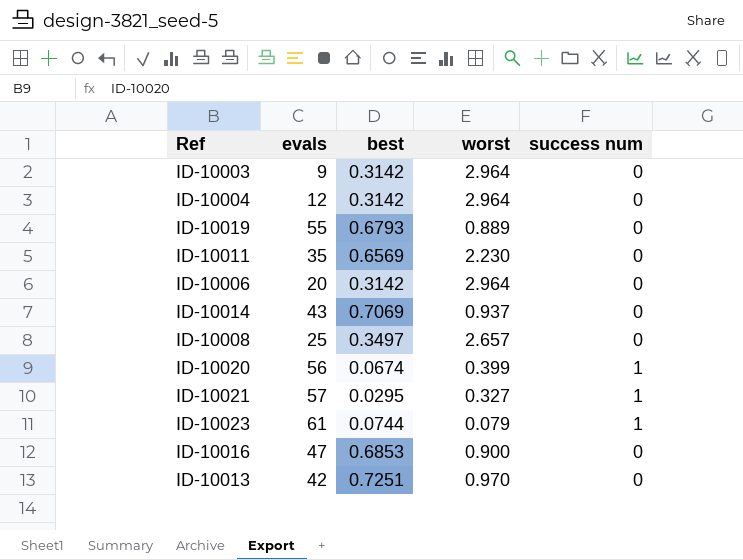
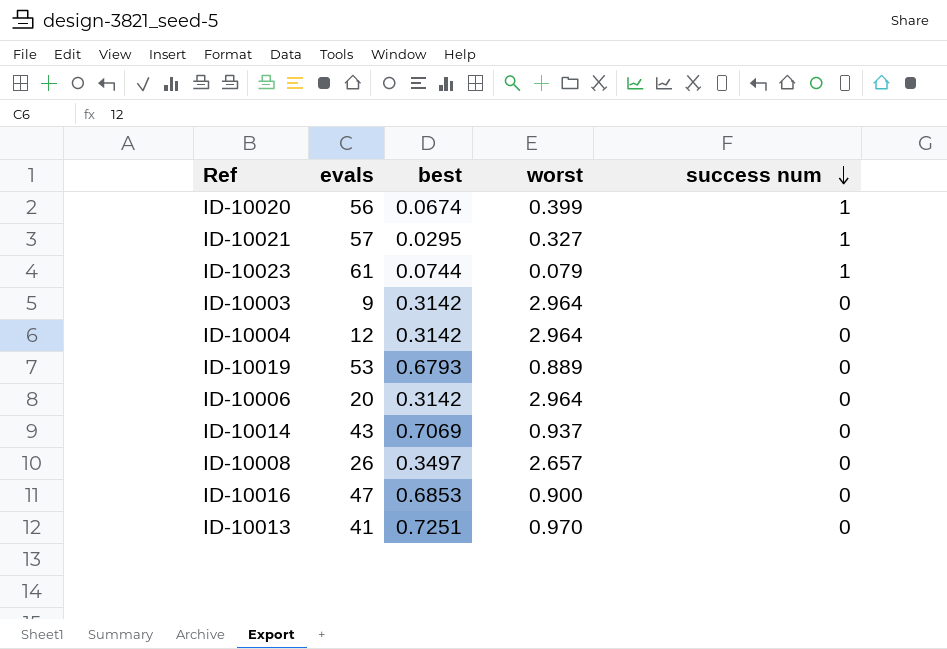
row order: none -> success num descending
row ID-10011: 35 | 0.6569 | 2.230 | 0 -> none
ID-10019 | evals: 55 -> 53
ID-10008 | evals: 25 -> 26
ID-10013 | evals: 42 -> 41

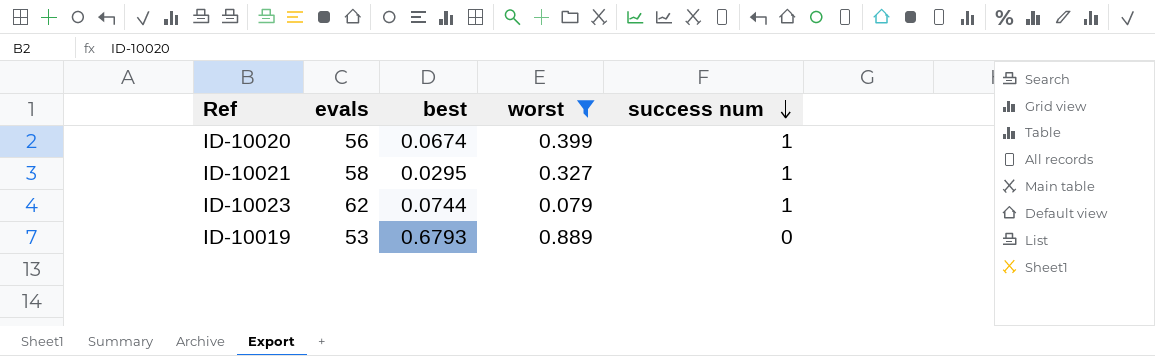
filter: none -> worst <= 0.889
ID-10021 | evals: 57 -> 58
ID-10023 | evals: 61 -> 62

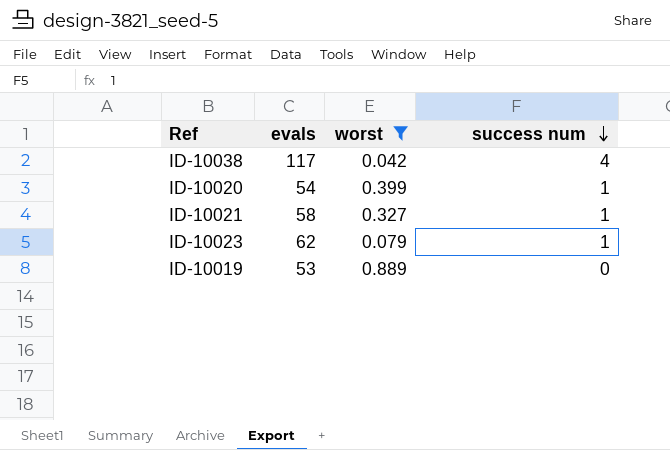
column best | position: 3 -> none
row ID-10038: none -> 117 | 0.042 | 4
ID-10020 | evals: 56 -> 54

